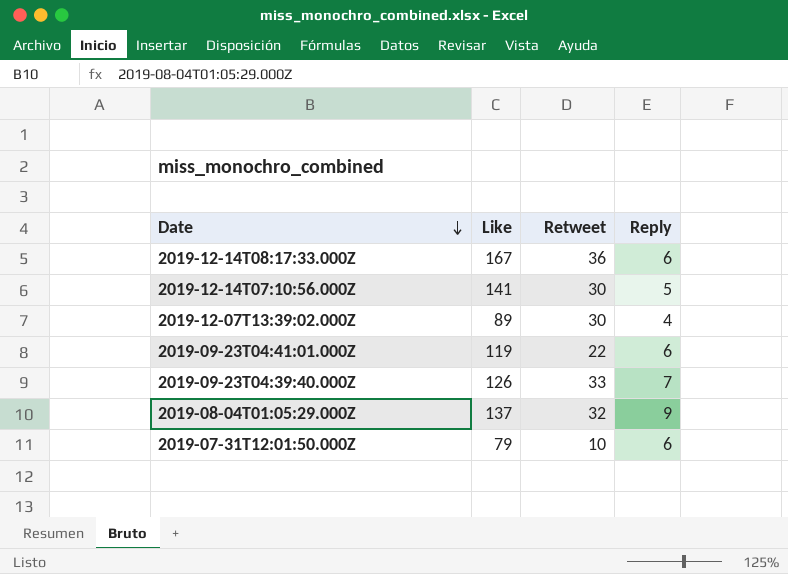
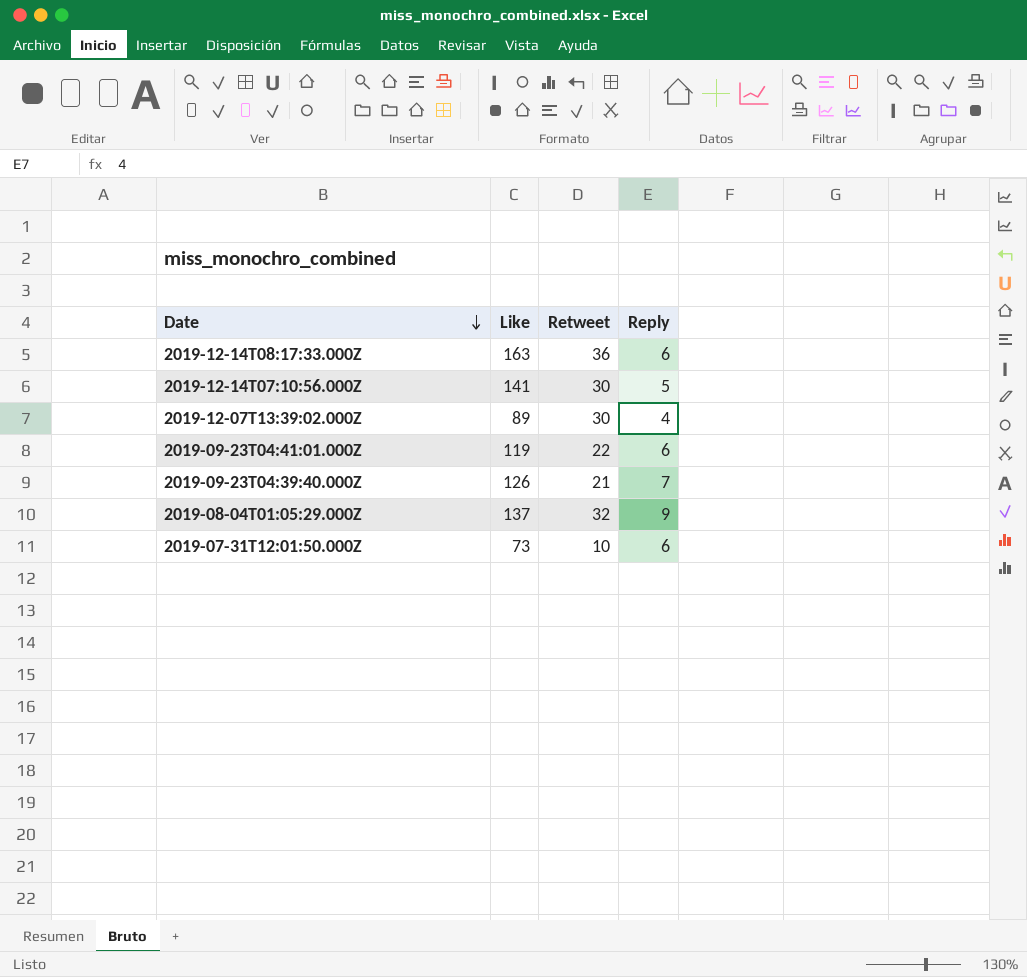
2019-12-14T08:17:33.000Z | Like: 167 -> 163
2019-09-23T04:39:40.000Z | Retweet: 33 -> 21
2019-07-31T12:01:50.000Z | Like: 79 -> 73

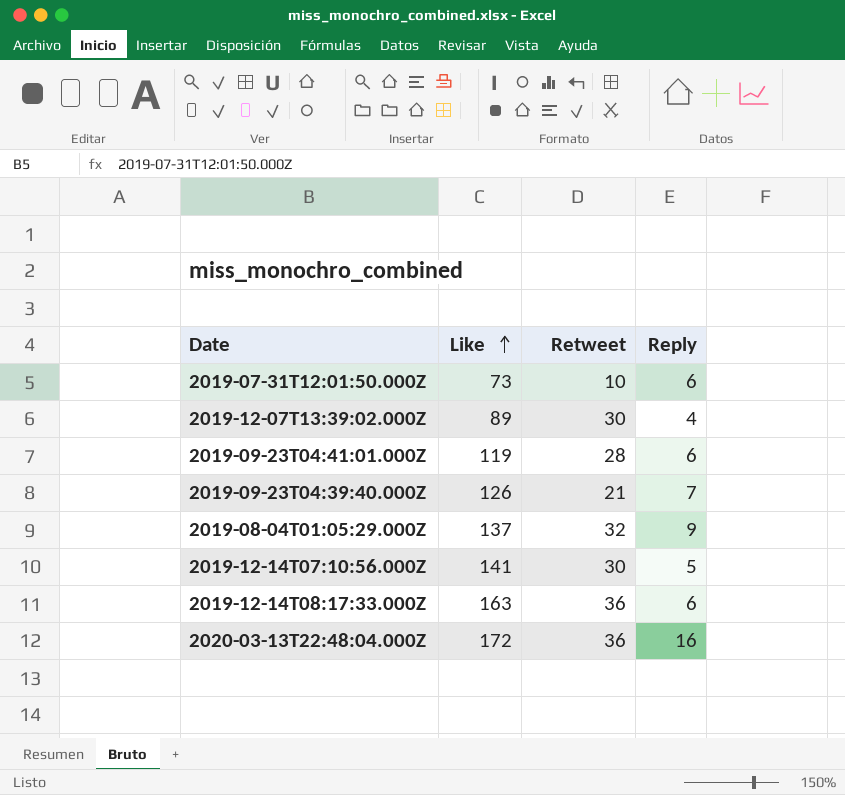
row order: Date descending -> Like ascending
2019-09-23T04:41:01.000Z | Retweet: 22 -> 28
row 2020-03-13T22:48:04.000Z: none -> 172 | 36 | 16

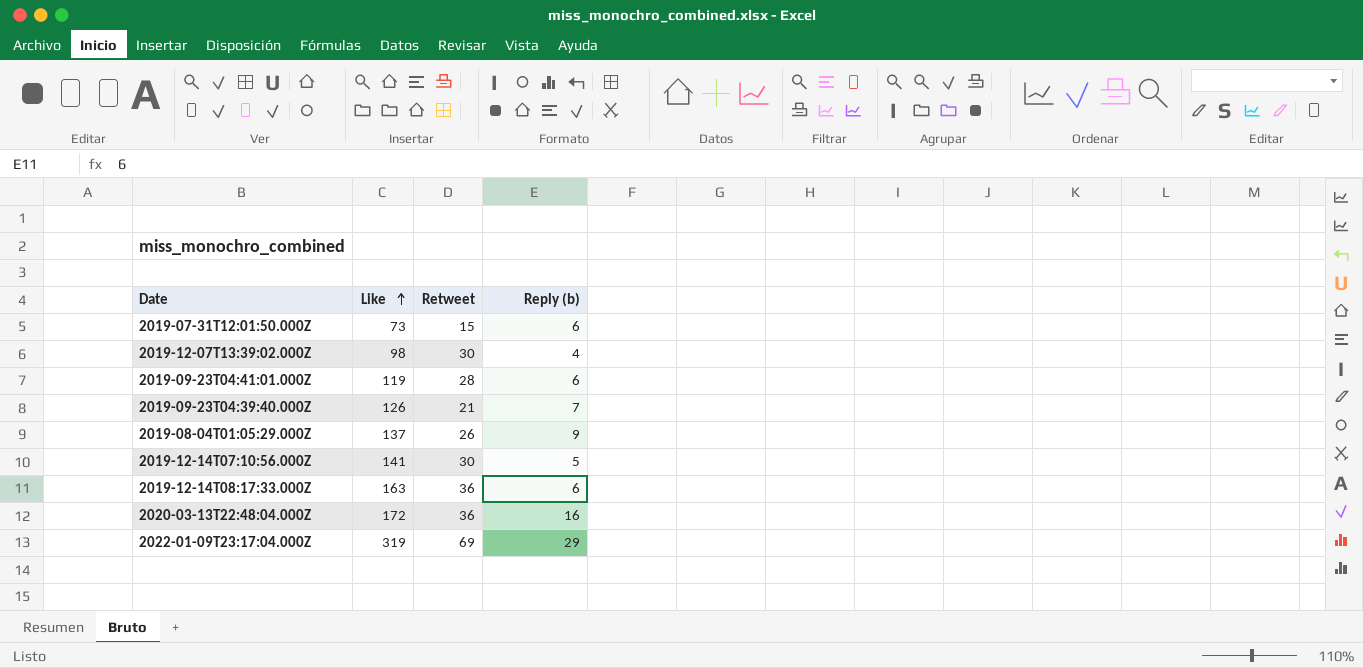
column name: Reply -> Reply (b)
2019-07-31T12:01:50.000Z | Retweet: 10 -> 15
2019-12-07T13:39:02.000Z | Like: 89 -> 98
2019-08-04T01:05:29.000Z | Retweet: 32 -> 26
row 2022-01-09T23:17:04.000Z: none -> 319 | 69 | 29

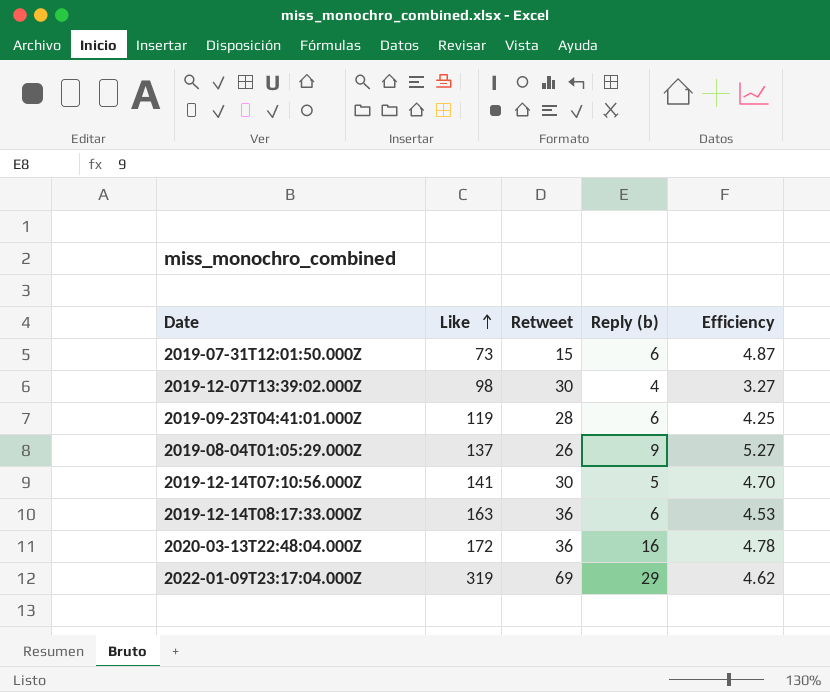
column Efficiency | formula: none -> [Like] / [Retweet]
row 2019-09-23T04:39:40.000Z: 126 | 21 | 7 -> none

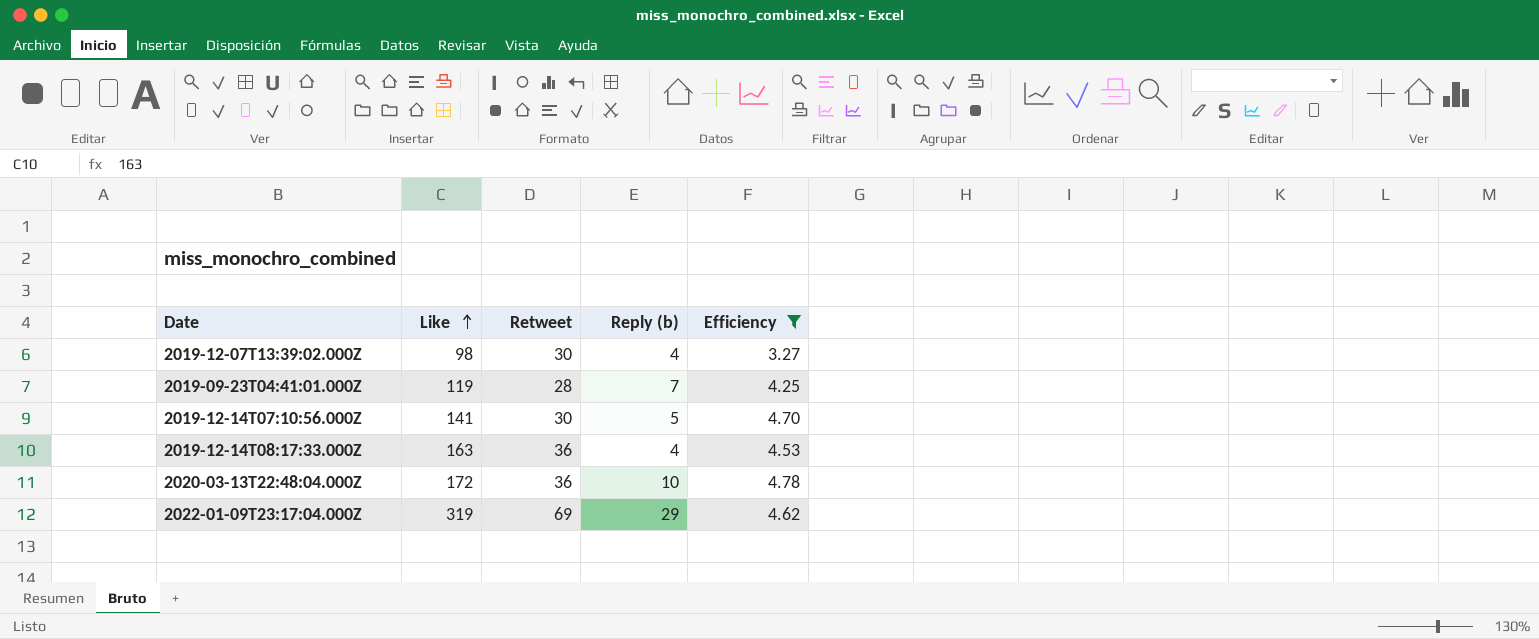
filter: none -> Efficiency <= 4.78
2019-09-23T04:41:01.000Z | Reply (b): 6 -> 7
2019-12-14T08:17:33.000Z | Reply (b): 6 -> 4
2020-03-13T22:48:04.000Z | Reply (b): 16 -> 10

